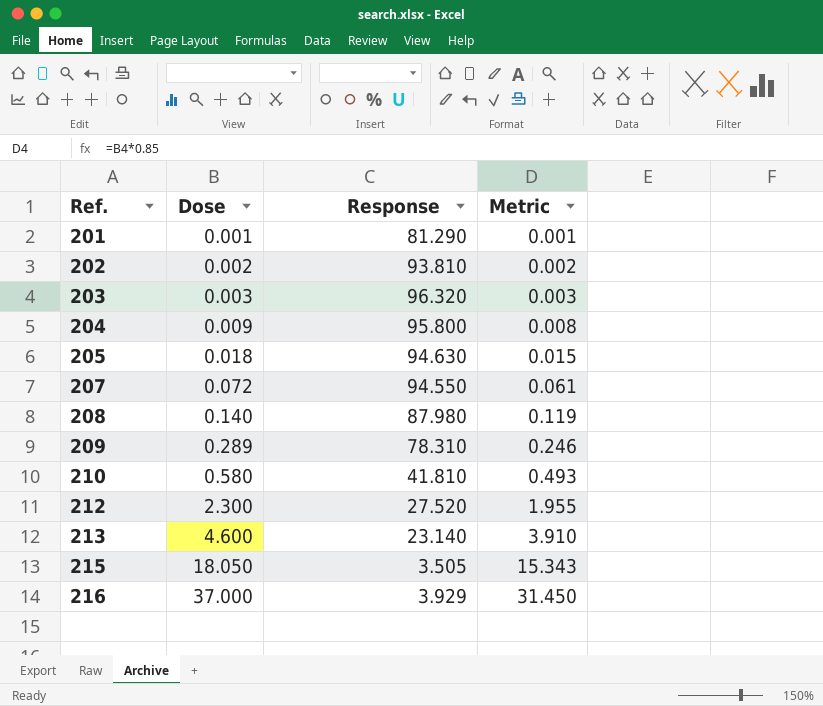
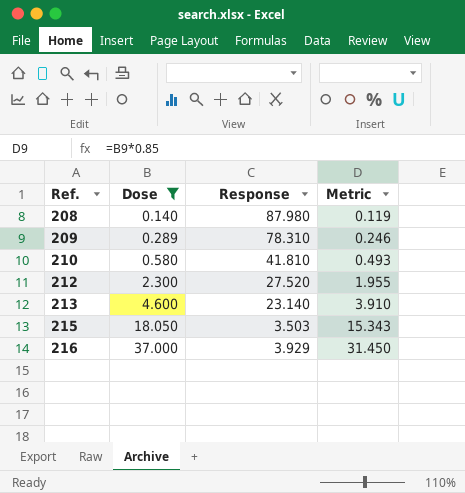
filter: none -> Dose >= 0.140
215 | Response: 3.505 -> 3.503

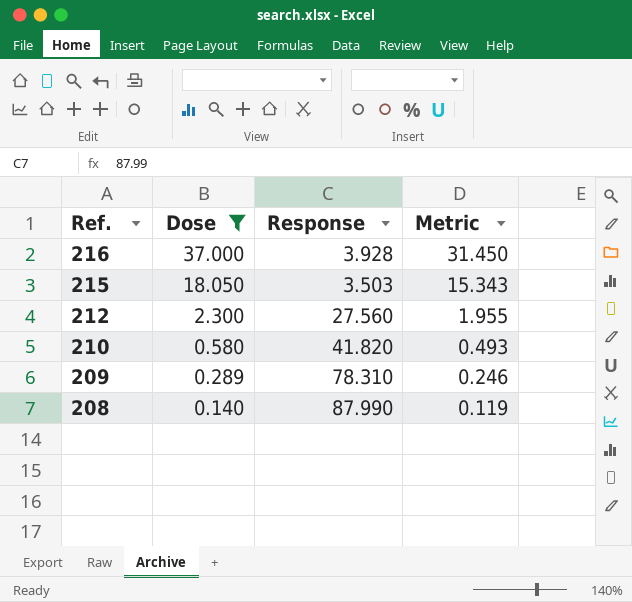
row order: Ref. ascending -> Ref. descending
row 213: 4.600 | 23.140 | 3.910 -> none
216 | Response: 3.929 -> 3.928
212 | Response: 27.520 -> 27.560
210 | Response: 41.810 -> 41.820
208 | Response: 87.980 -> 87.990

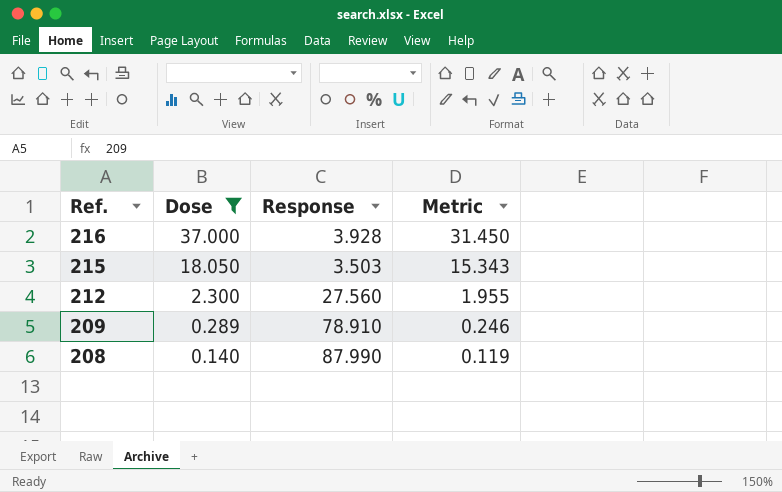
row 210: 0.580 | 41.820 | 0.493 -> none
209 | Response: 78.310 -> 78.910

